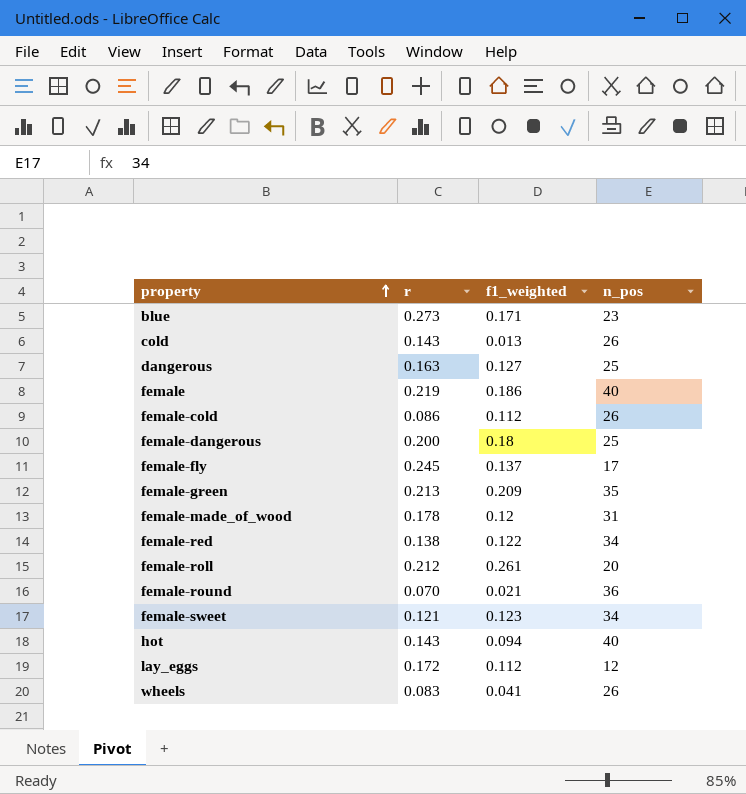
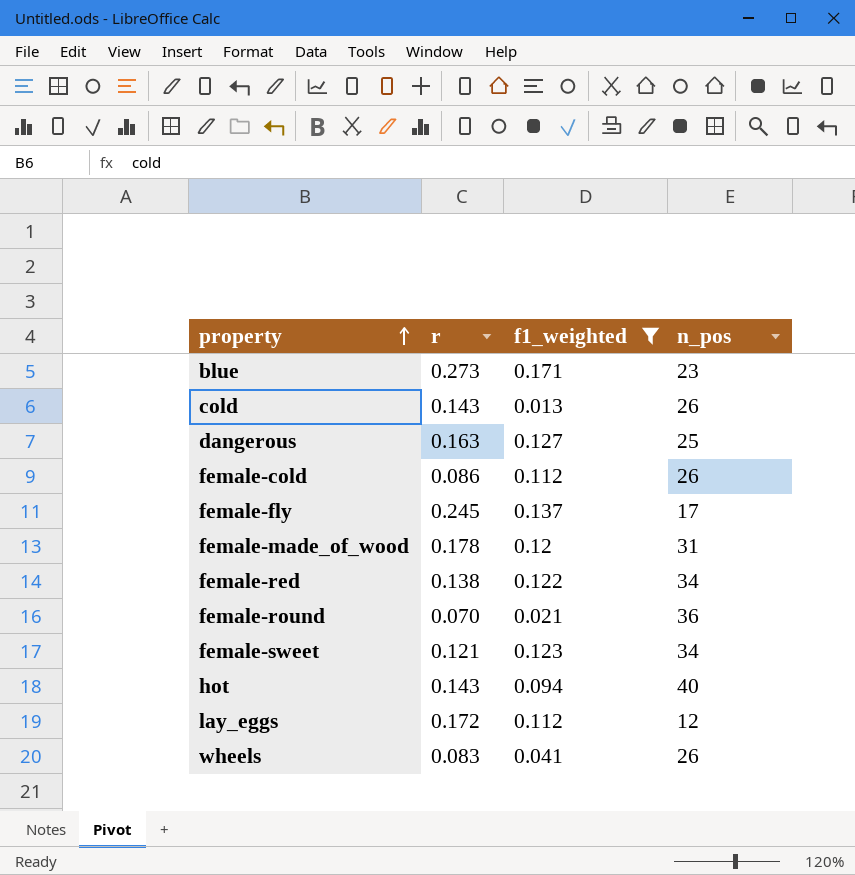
filter: none -> f1_weighted <= 0.171

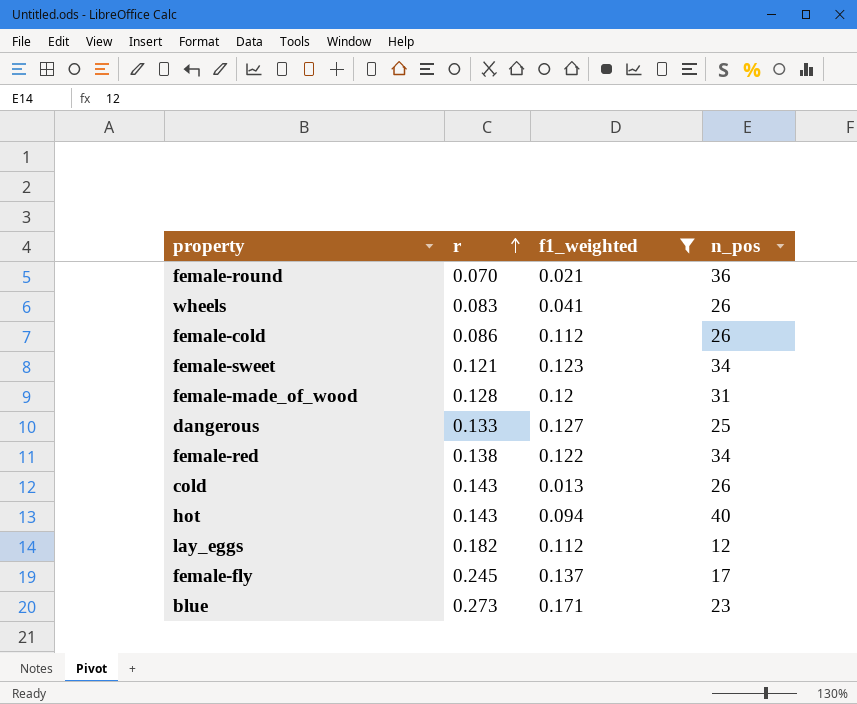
row order: property ascending -> r ascending
female-made_of_wood | r: 0.178 -> 0.128
dangerous | r: 0.163 -> 0.133
lay_eggs | r: 0.172 -> 0.182

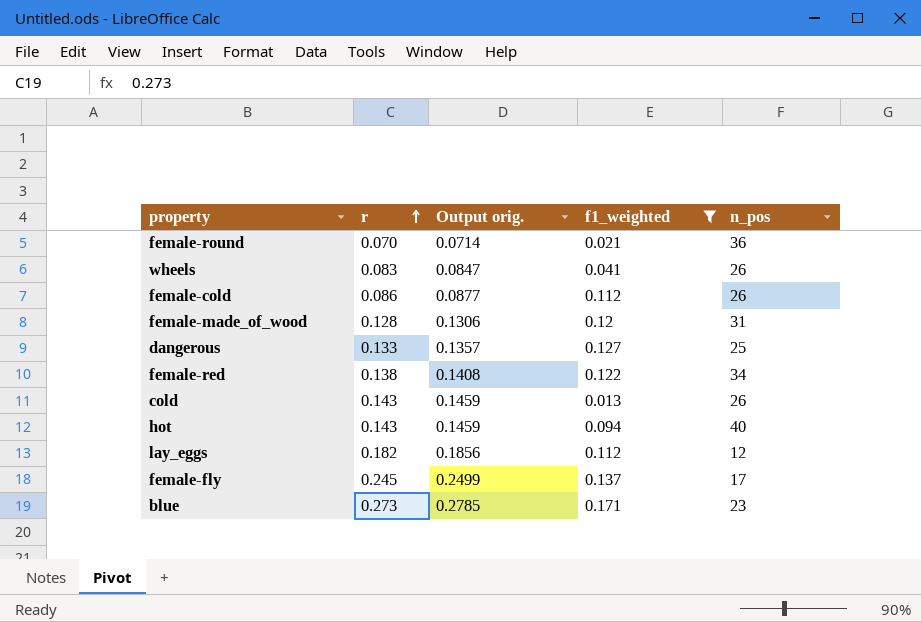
column Output orig. | formula: none -> [r] * 1.02
row female-sweet: 0.121 | 0.123 | 34 -> none

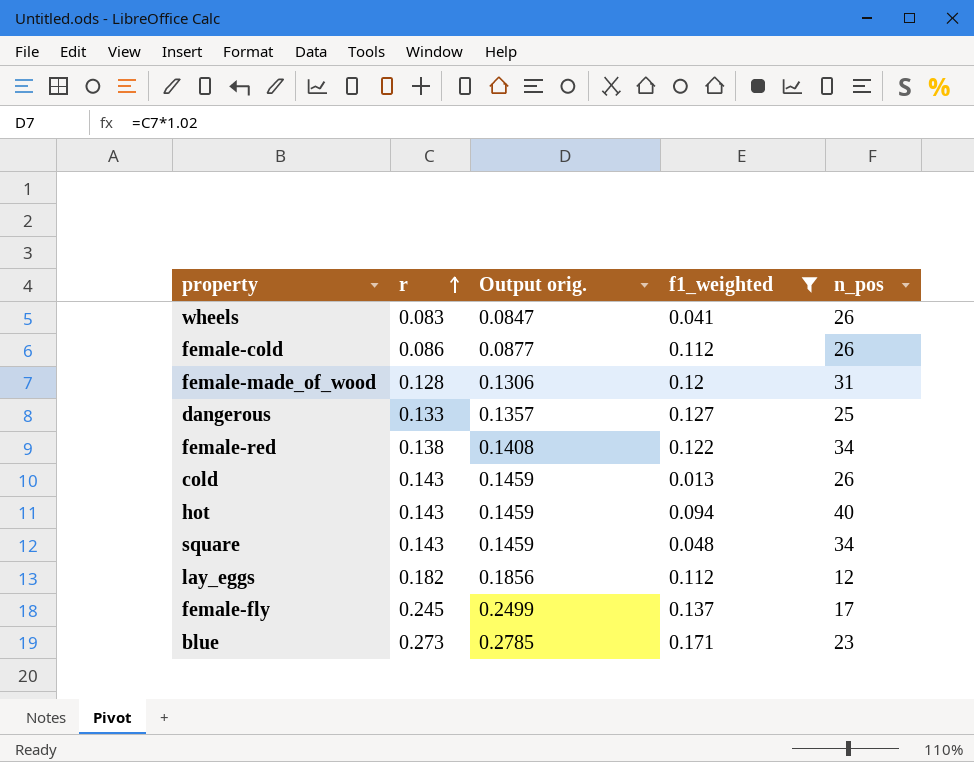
row female-round: 0.070 | 0.0714 | 0.021 | 36 -> none
row square: none -> 0.143 | 0.1459 | 0.048 | 34

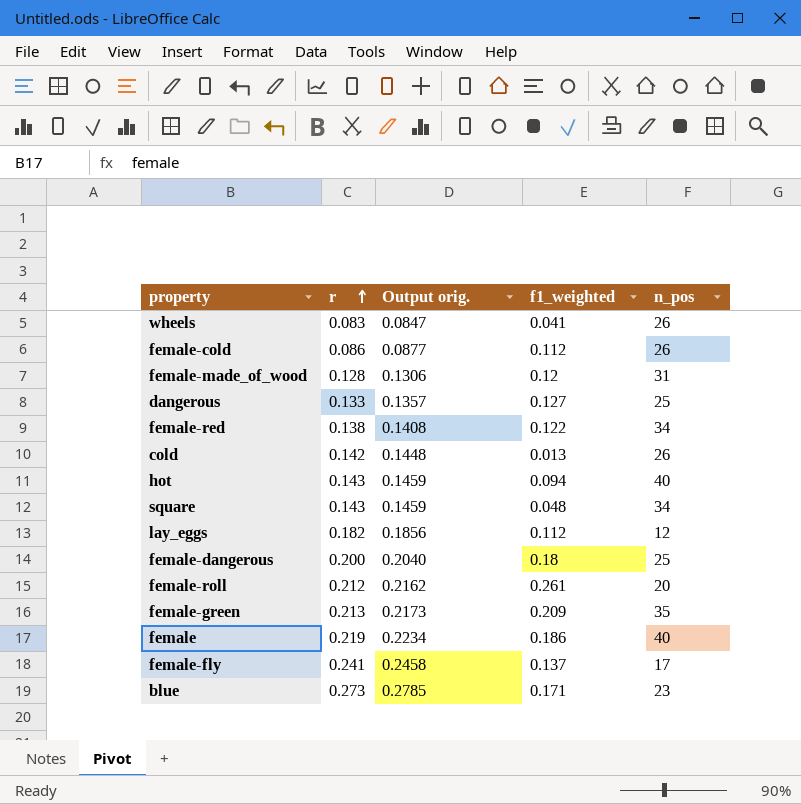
filter: f1_weighted <= 0.171 -> none
cold | r: 0.143 -> 0.142
cold | Output orig.: 0.1459 -> 0.1448
female-fly | r: 0.245 -> 0.241
female-fly | Output orig.: 0.2499 -> 0.2458

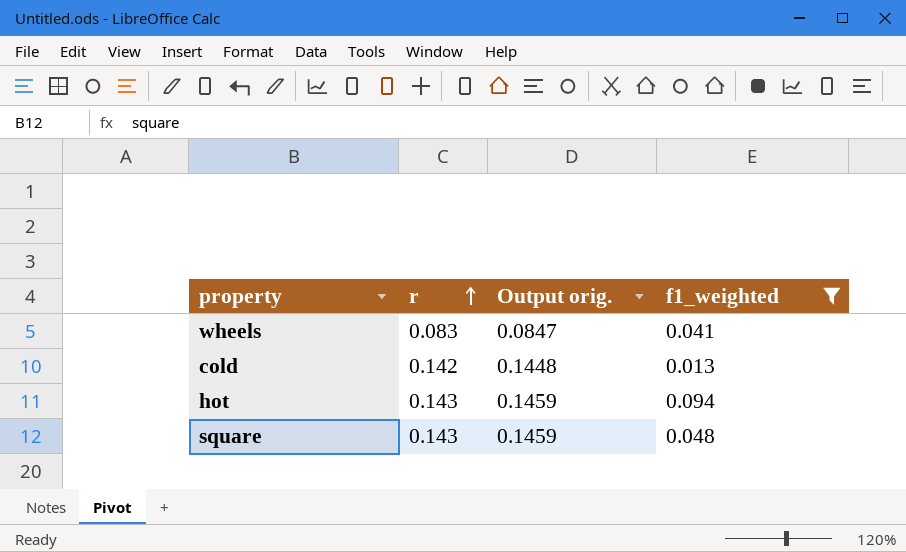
filter: none -> f1_weighted <= 0.094
column n_pos | position: 5 -> none

